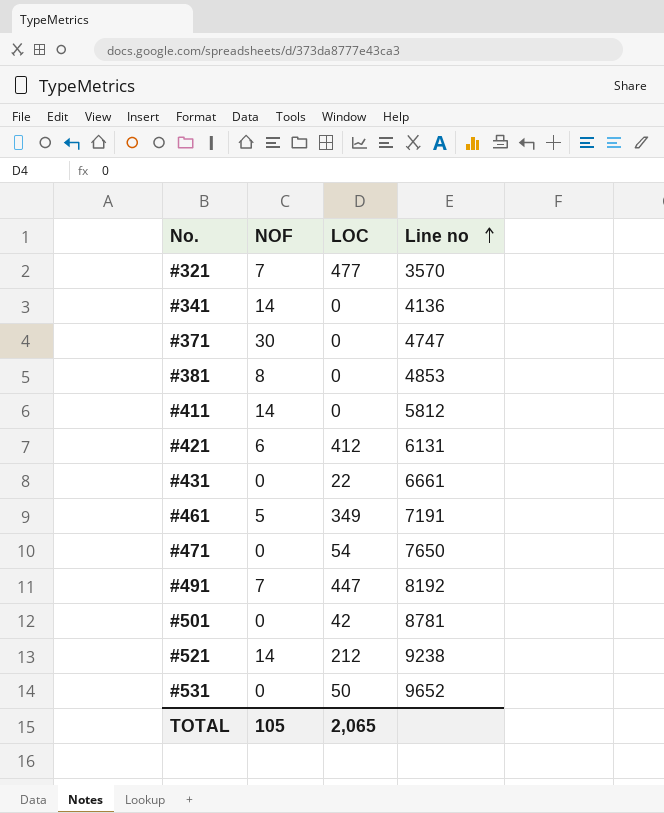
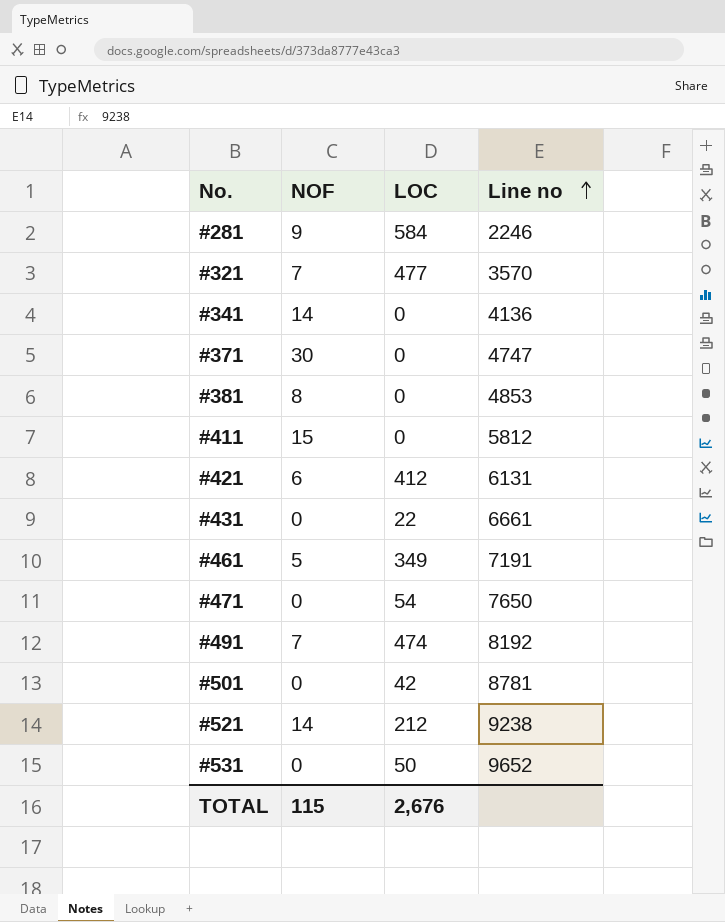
row #281: none -> 9 | 584 | 2246
#411 | NOF: 14 -> 15
#491 | LOC: 447 -> 474
TOTAL | NOF: 105 -> 115
TOTAL | LOC: 2,065 -> 2,676

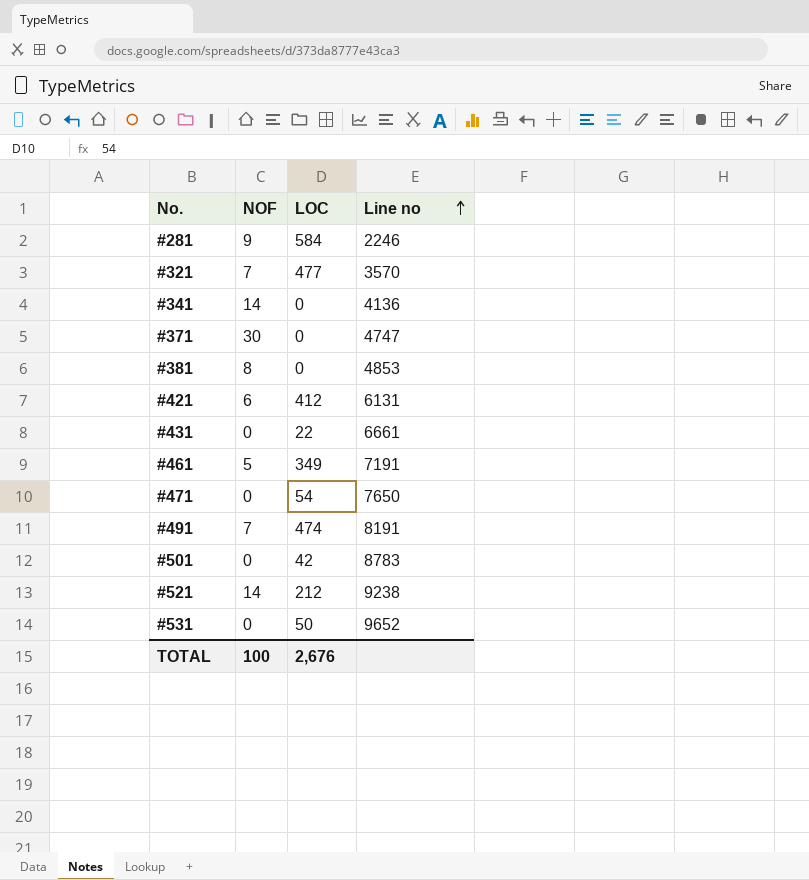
row #411: 15 | 0 | 5812 -> none
#491 | Line no: 8192 -> 8191
#501 | Line no: 8781 -> 8783
TOTAL | NOF: 115 -> 100

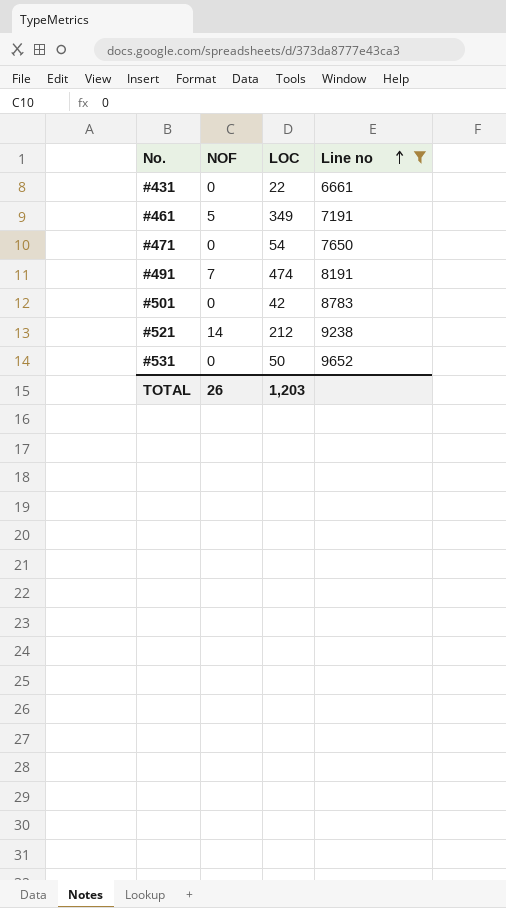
filter: none -> Line no >= 6661
TOTAL | NOF: 100 -> 26
TOTAL | LOC: 2,676 -> 1,203

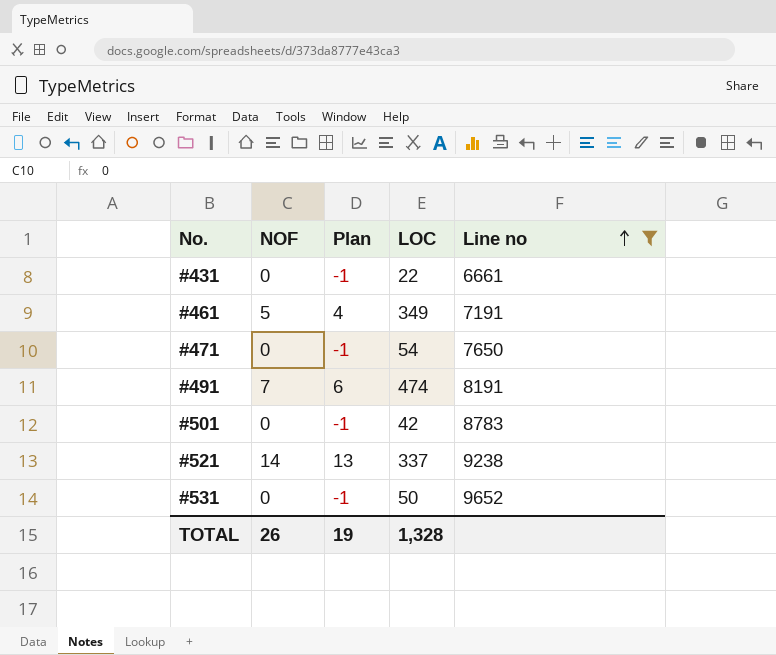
column Plan | formula: none -> [NOF] - 1
#521 | LOC: 212 -> 337
TOTAL | LOC: 1,203 -> 1,328

